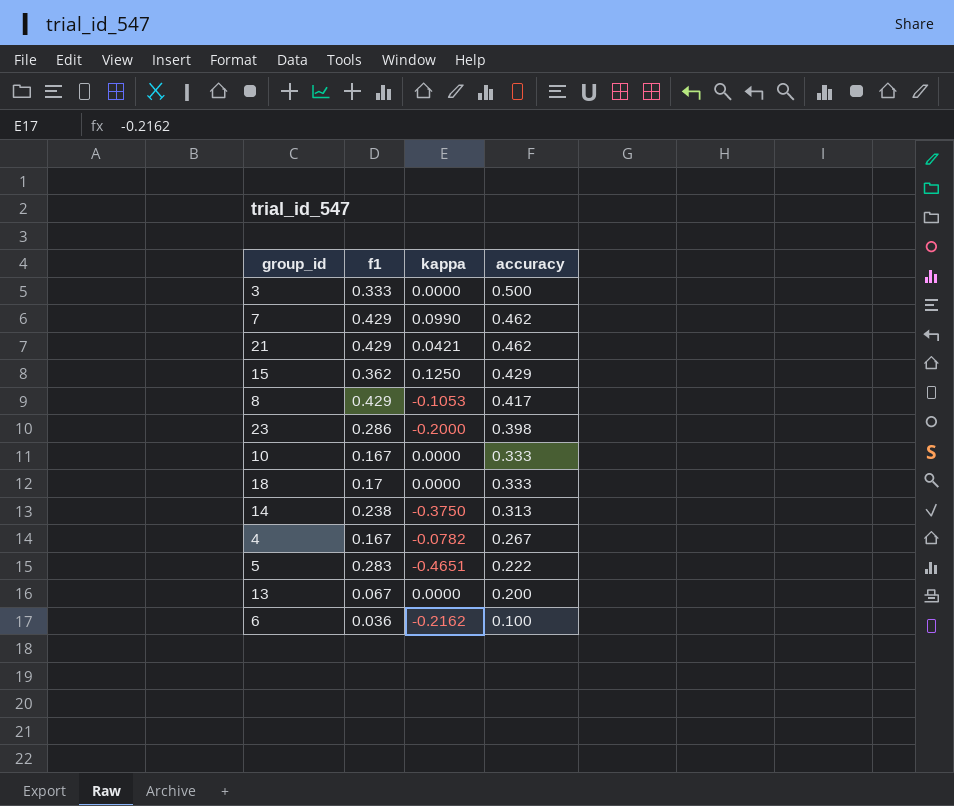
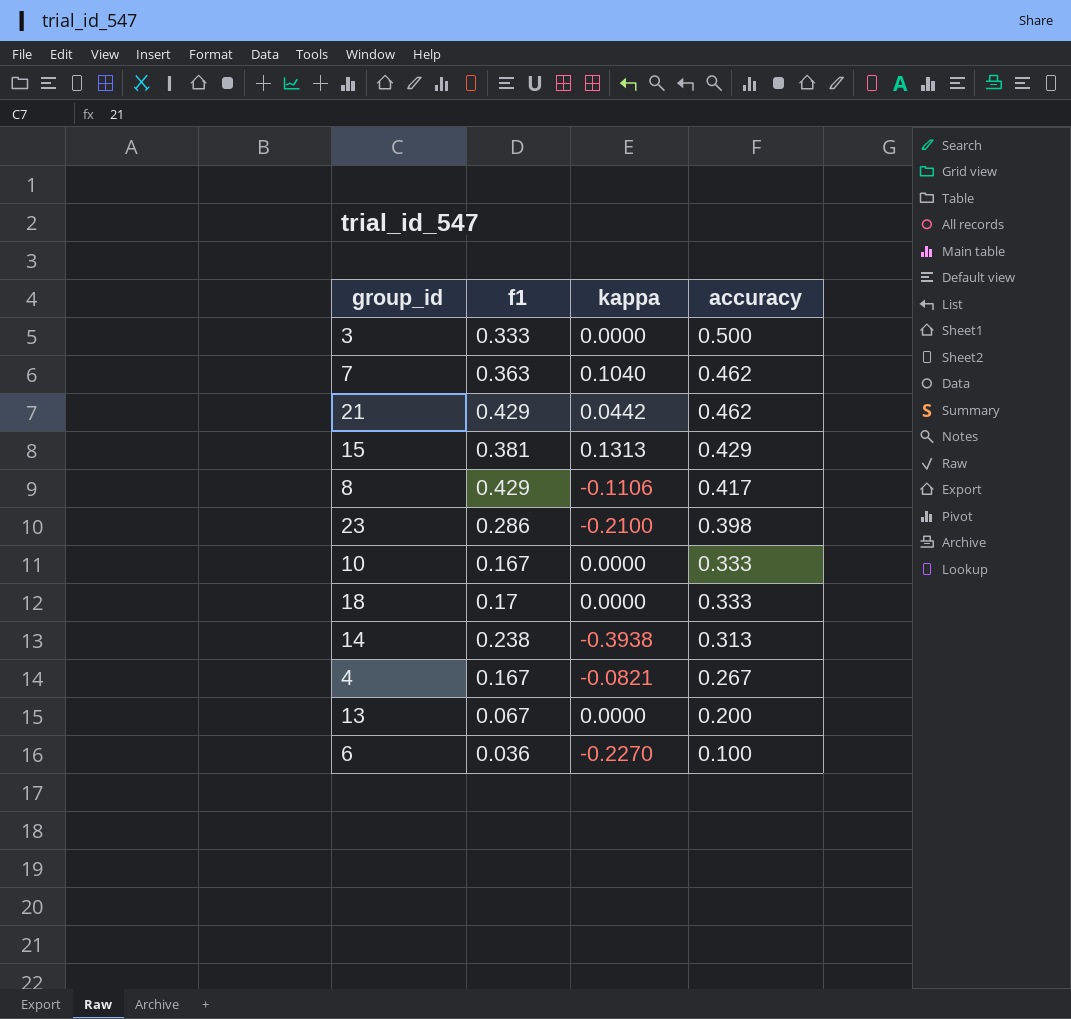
row 5: 0.283 | -0.4651 | 0.222 -> none
7 | f1: 0.429 -> 0.363
7 | kappa: 0.0990 -> 0.1040
21 | kappa: 0.0421 -> 0.0442
15 | f1: 0.362 -> 0.381
15 | kappa: 0.1250 -> 0.1313
8 | kappa: -0.1053 -> -0.1106
23 | kappa: -0.2000 -> -0.2100
14 | kappa: -0.3750 -> -0.3938
4 | kappa: -0.0782 -> -0.0821
6 | kappa: -0.2162 -> -0.2270

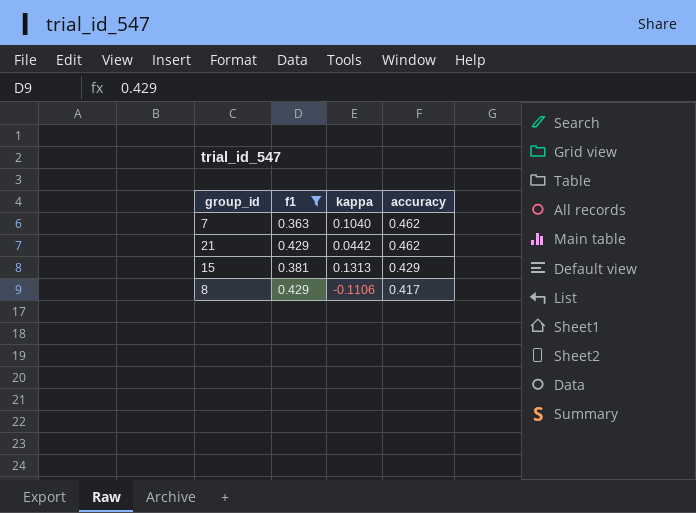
filter: none -> f1 >= 0.363

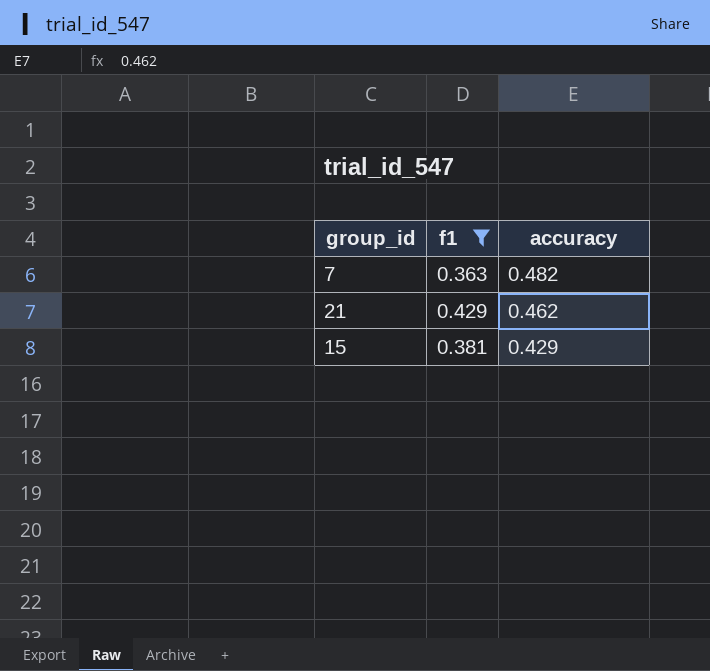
column kappa | position: 3 -> none
row 8: 0.429 | -0.1106 | 0.417 -> none
7 | accuracy: 0.462 -> 0.482

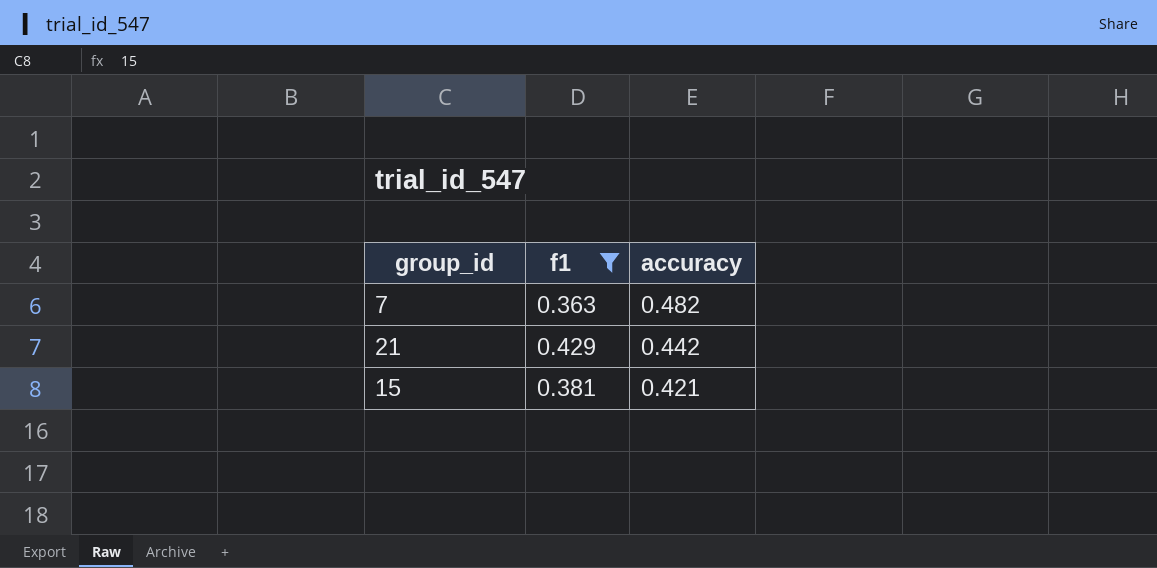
21 | accuracy: 0.462 -> 0.442
15 | accuracy: 0.429 -> 0.421

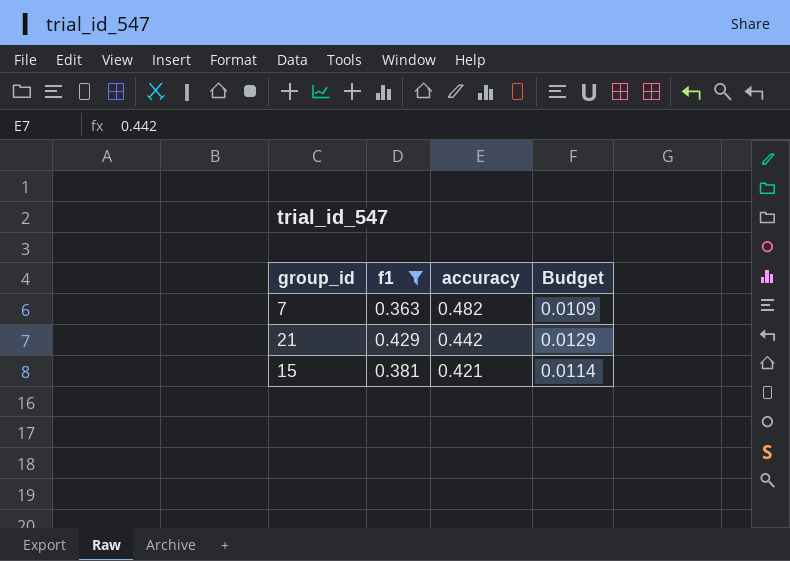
column Budget | formula: none -> [f1] * 0.03

